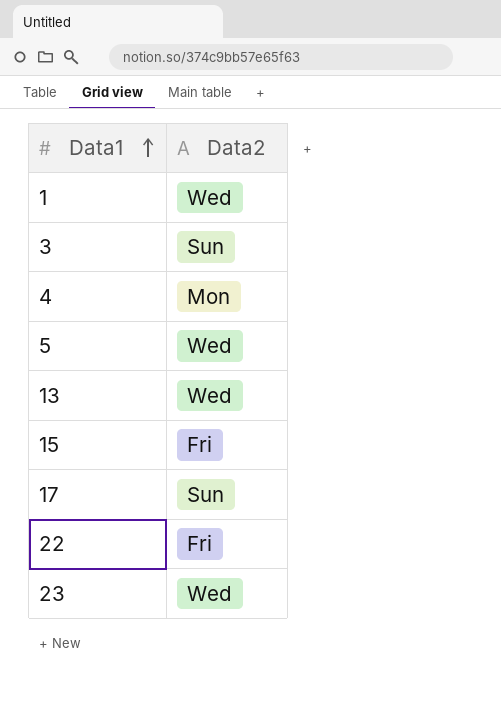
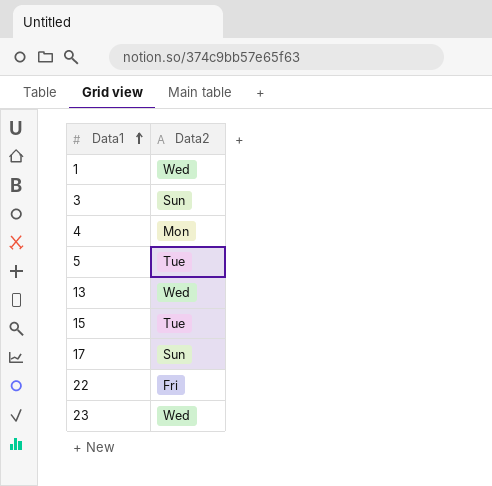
5 | Data2: Wed -> Tue
15 | Data2: Fri -> Tue

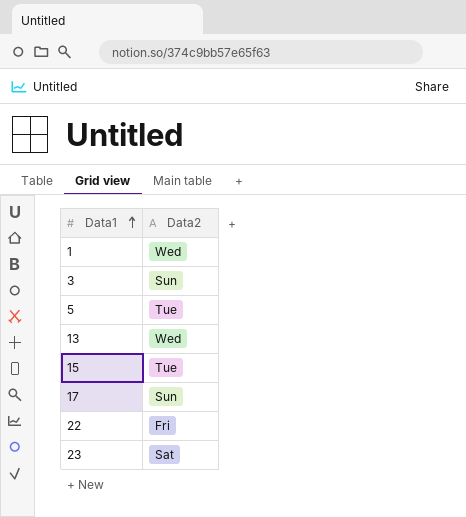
row 4: Mon -> none
23 | Data2: Wed -> Sat

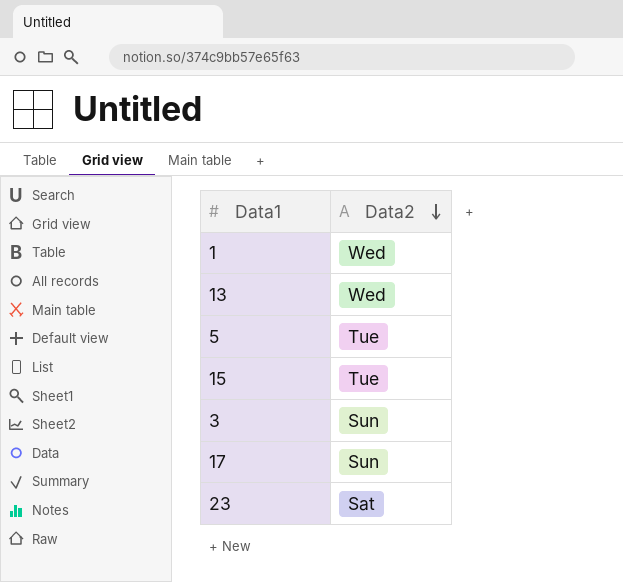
row order: Data1 ascending -> Data2 descending
row 22: Fri -> none

